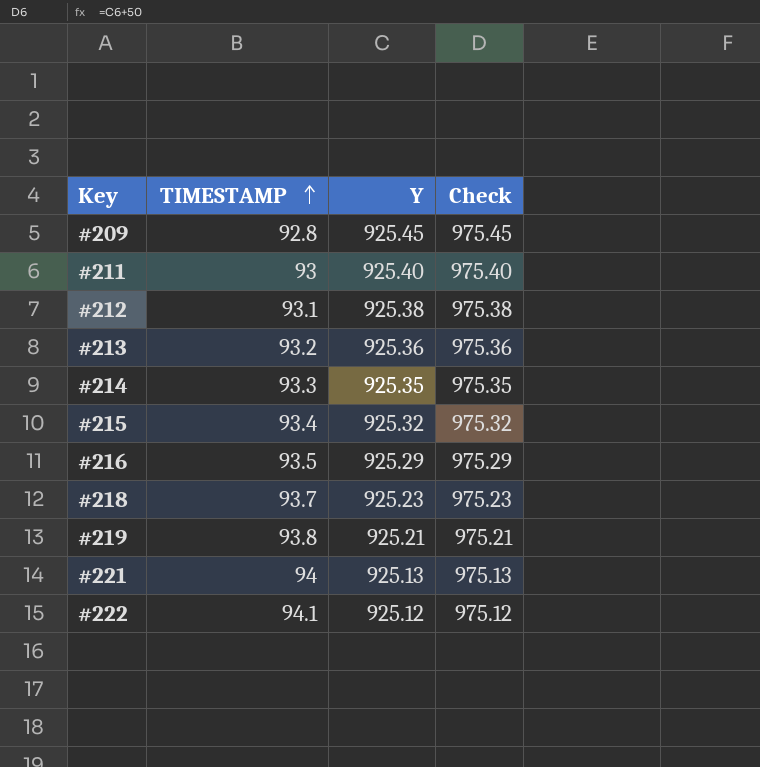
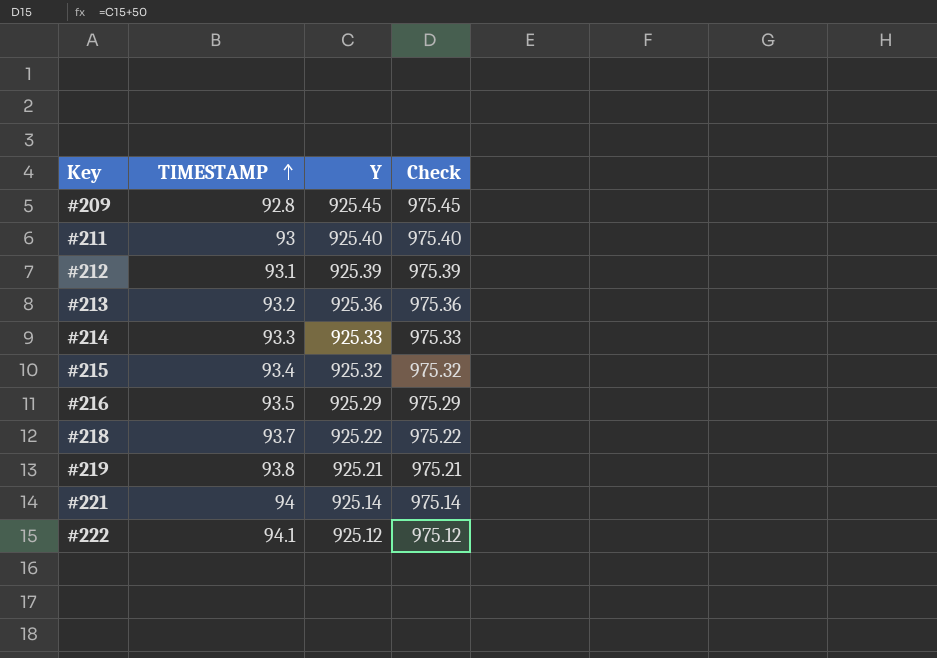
#212 | Y: 925.38 -> 925.39
#212 | Check: 975.38 -> 975.39
#214 | Y: 925.35 -> 925.33
#214 | Check: 975.35 -> 975.33
#218 | Y: 925.23 -> 925.22
#218 | Check: 975.23 -> 975.22
#221 | Y: 925.13 -> 925.14
#221 | Check: 975.13 -> 975.14

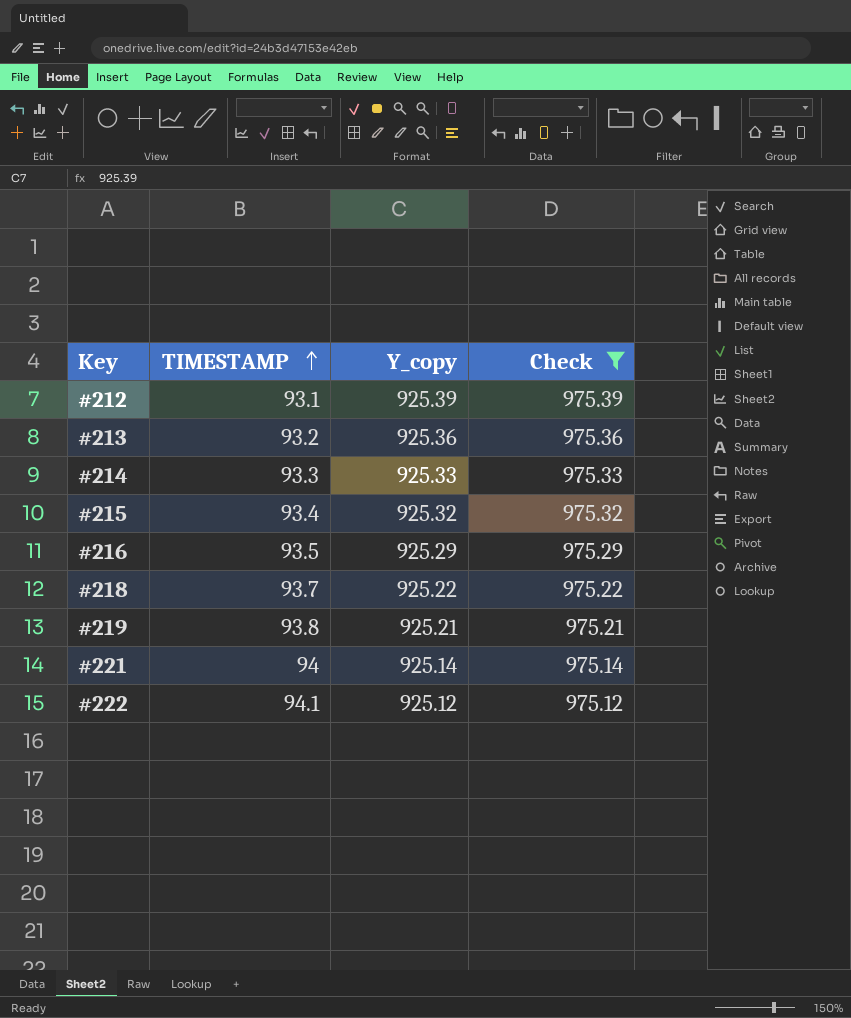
filter: none -> Check <= 975.39
column name: Y -> Y_copy

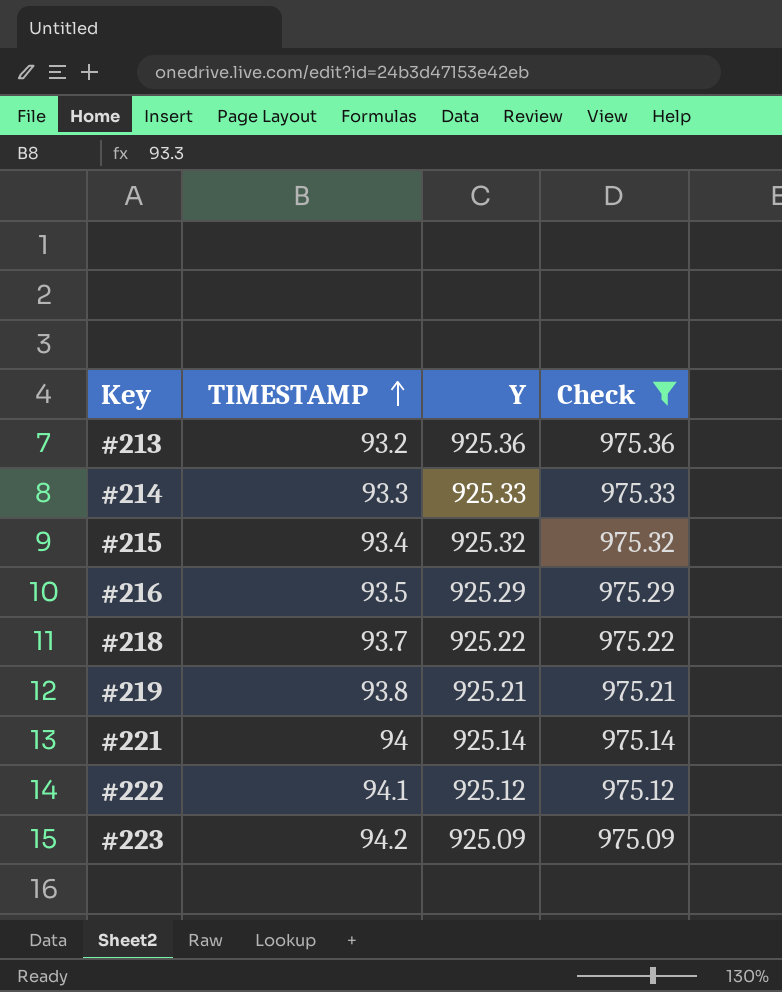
column name: Y_copy -> Y
row #212: 93.1 | 925.39 | 975.39 -> none
row #223: none -> 94.2 | 925.09 | 975.09

